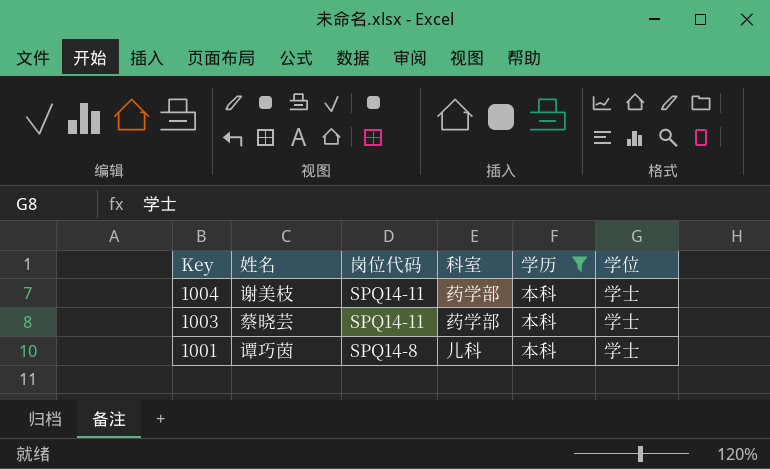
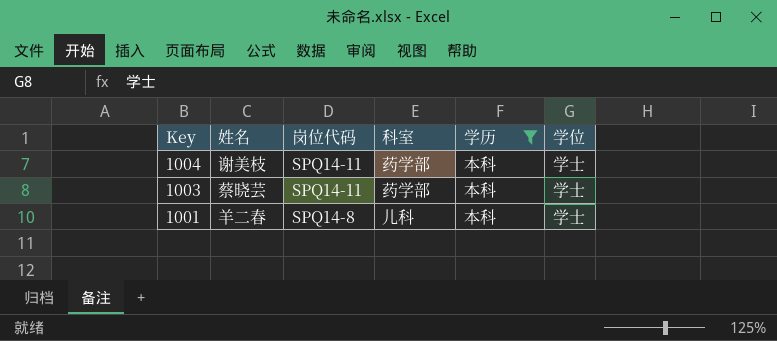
1001 | 姓名: 谭巧茵 -> 羊二春

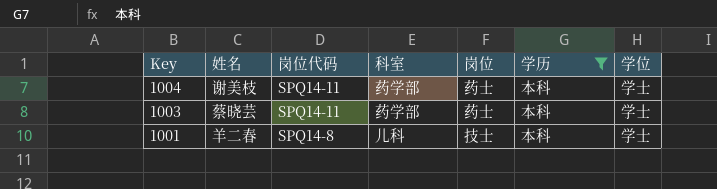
column 岗位 | position: none -> 5

